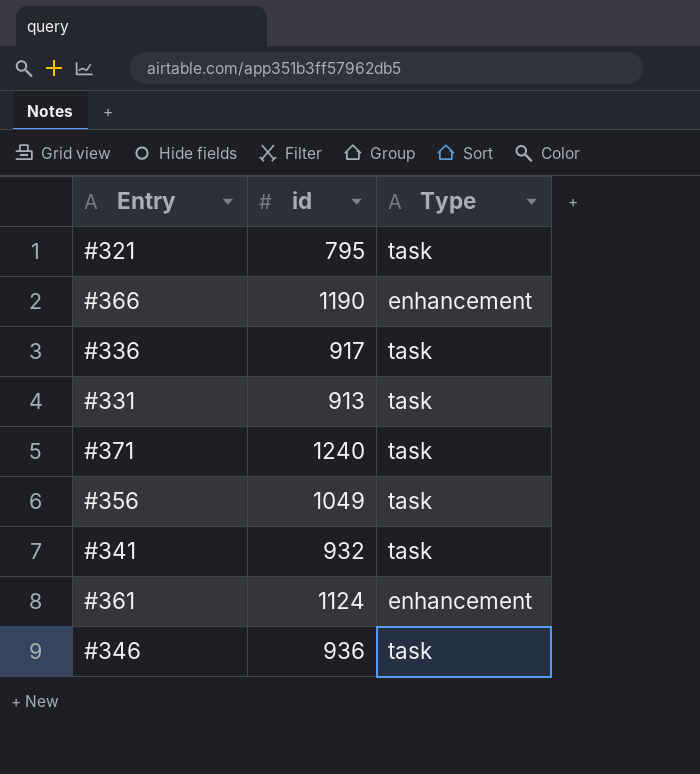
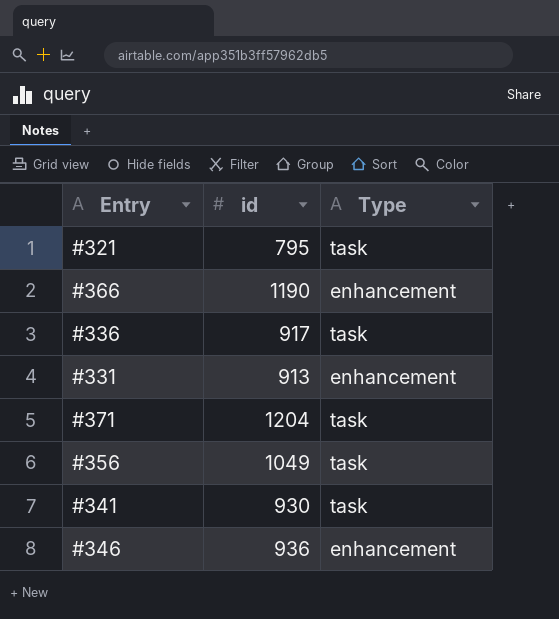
row #361: 1124 | enhancement -> none
#331 | Type: task -> enhancement
#371 | id: 1240 -> 1204
#341 | id: 932 -> 930
#346 | Type: task -> enhancement

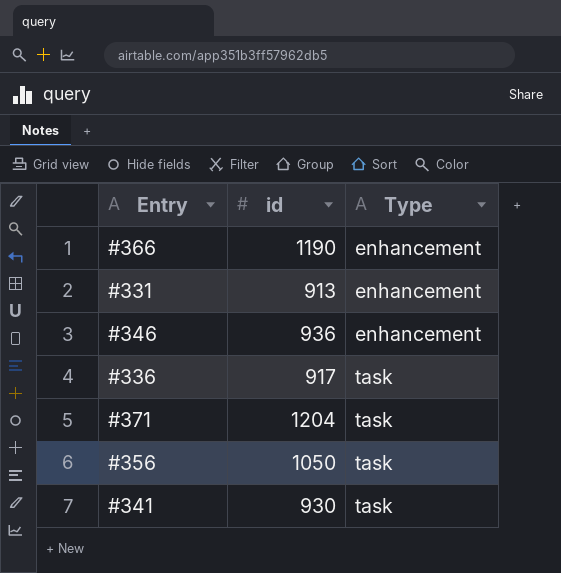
row order: none -> Type ascending
row #321: 795 | task -> none
#356 | id: 1049 -> 1050

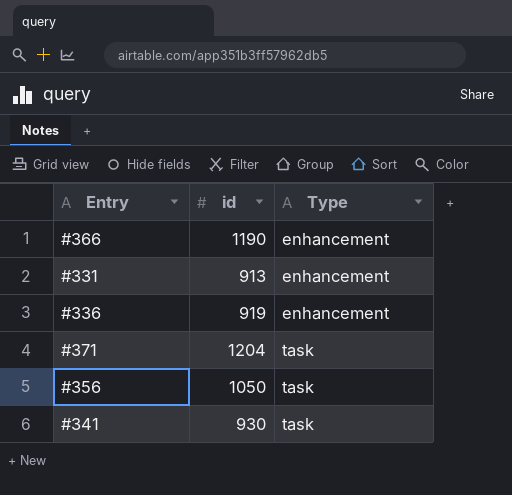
row #346: 936 | enhancement -> none
#336 | id: 917 -> 919
#336 | Type: task -> enhancement

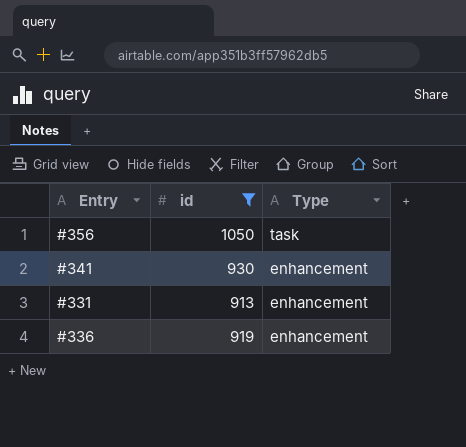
filter: none -> id <= 1050
row order: Type ascending -> Type descending
#341 | Type: task -> enhancement

